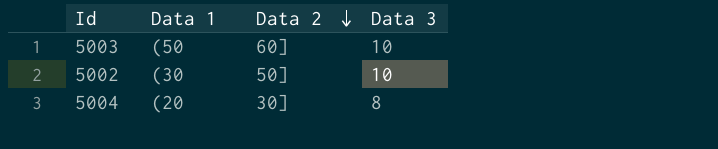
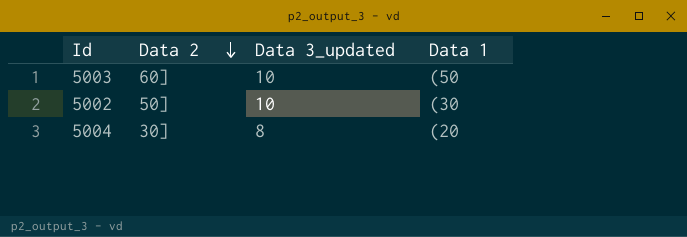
column name: Data 3 -> Data 3_updated
column Data 1 | position: 2 -> 4

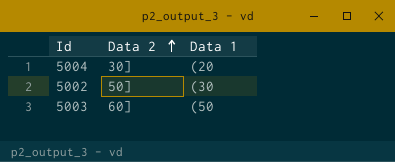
row order: Data 2 descending -> Data 2 ascending
column Data 3_updated | position: 3 -> none

